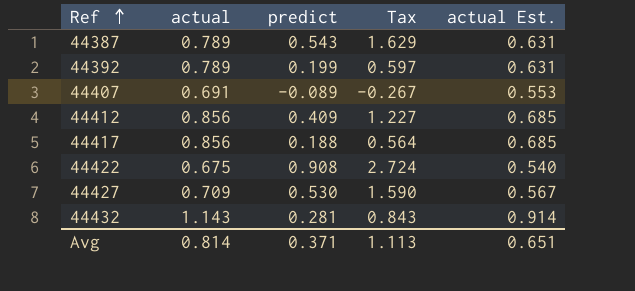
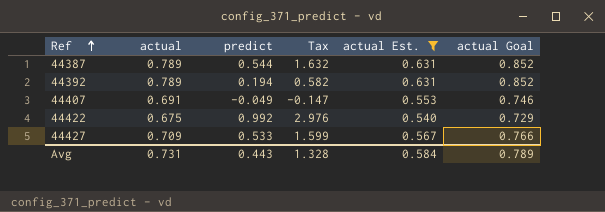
filter: none -> actual Est. <= 0.631
column actual Goal | formula: none -> [actual] * 1.08
44387 | predict: 0.543 -> 0.544
44387 | Tax: 1.629 -> 1.632
44392 | predict: 0.199 -> 0.194
44392 | Tax: 0.597 -> 0.582
44407 | predict: -0.089 -> -0.049
44407 | Tax: -0.267 -> -0.147
44422 | predict: 0.908 -> 0.992
44422 | Tax: 2.724 -> 2.976
44427 | predict: 0.530 -> 0.533
44427 | Tax: 1.590 -> 1.599
Avg | actual: 0.814 -> 0.731
Avg | predict: 0.371 -> 0.443
Avg | Tax: 1.113 -> 1.328
Avg | actual Est.: 0.651 -> 0.584

